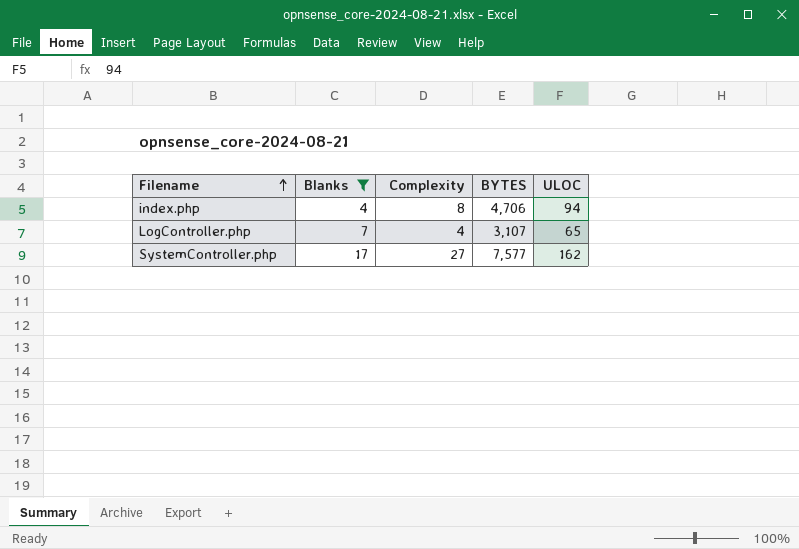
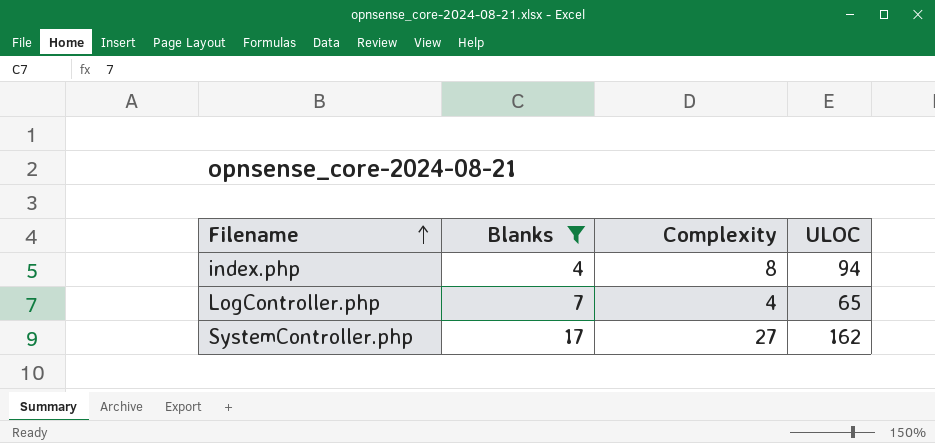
column BYTES | position: 4 -> none

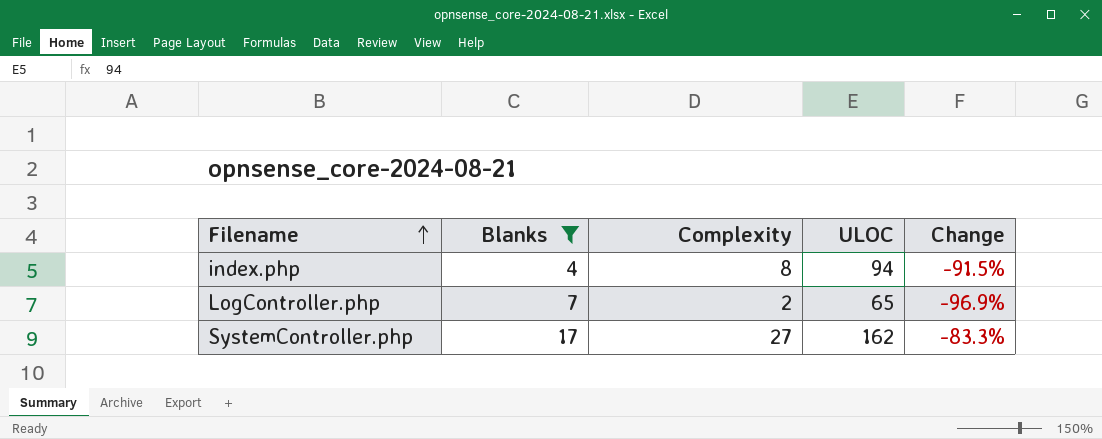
column Change | formula: none -> ([Complexity] - [ULOC]) / [ULOC]
LogController.php | Complexity: 4 -> 2

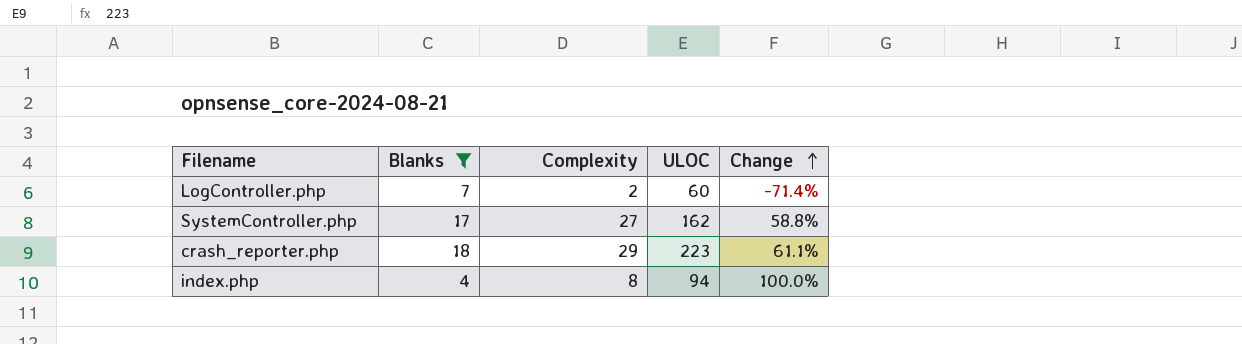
row order: Filename ascending -> Change ascending
column Change | formula: ([Complexity] - [ULOC]) / [ULOC] -> ([Complexity] - [Blanks]) / [Blanks]
LogController.php | ULOC: 65 -> 60
row crash_reporter.php: none -> 18 | 29 | 223 | 61.1%

